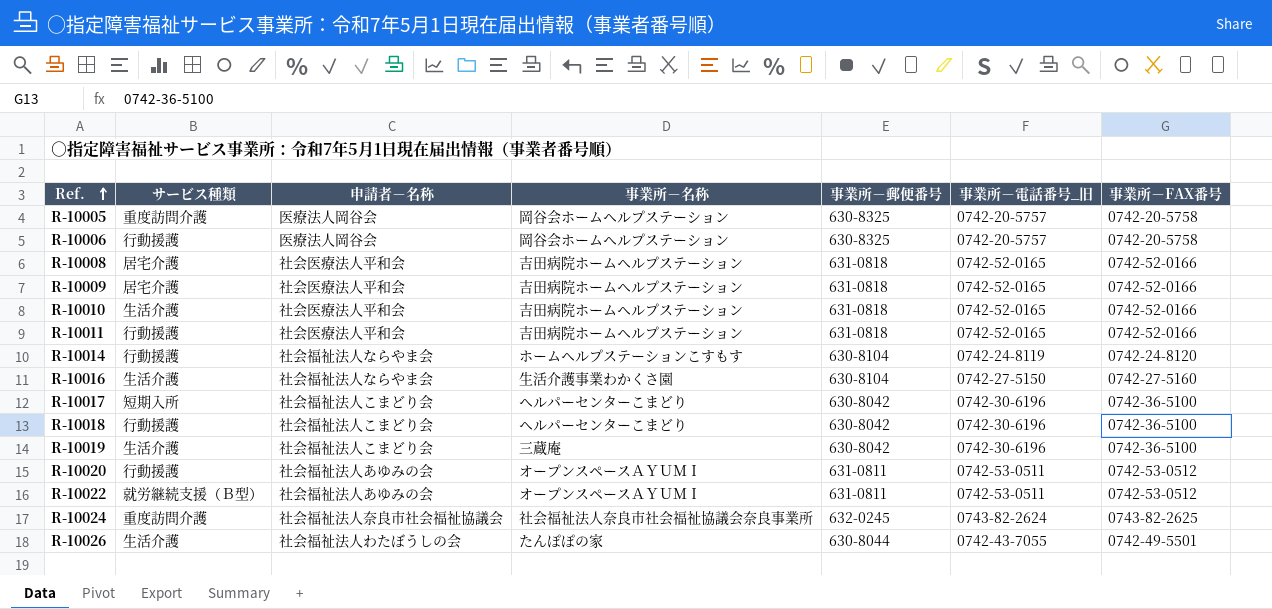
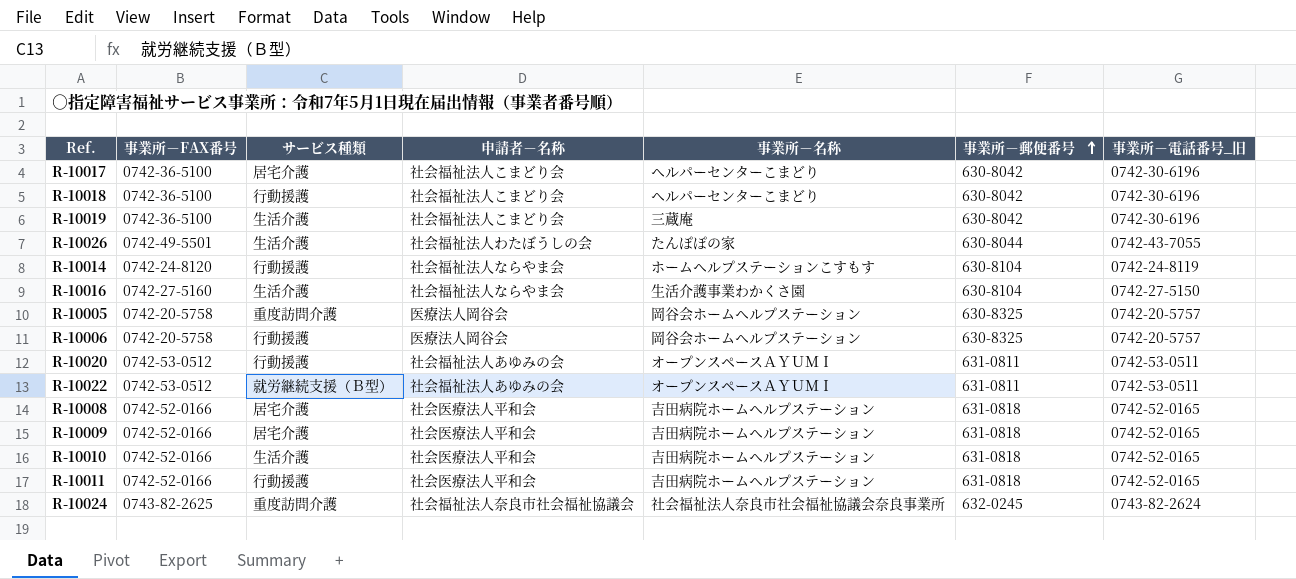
row order: Ref. ascending -> 事業所－郵便番号 ascending
column 事業所－FAX番号 | position: 7 -> 2
R-10017 | サービス種類: 短期入所 -> 居宅介護

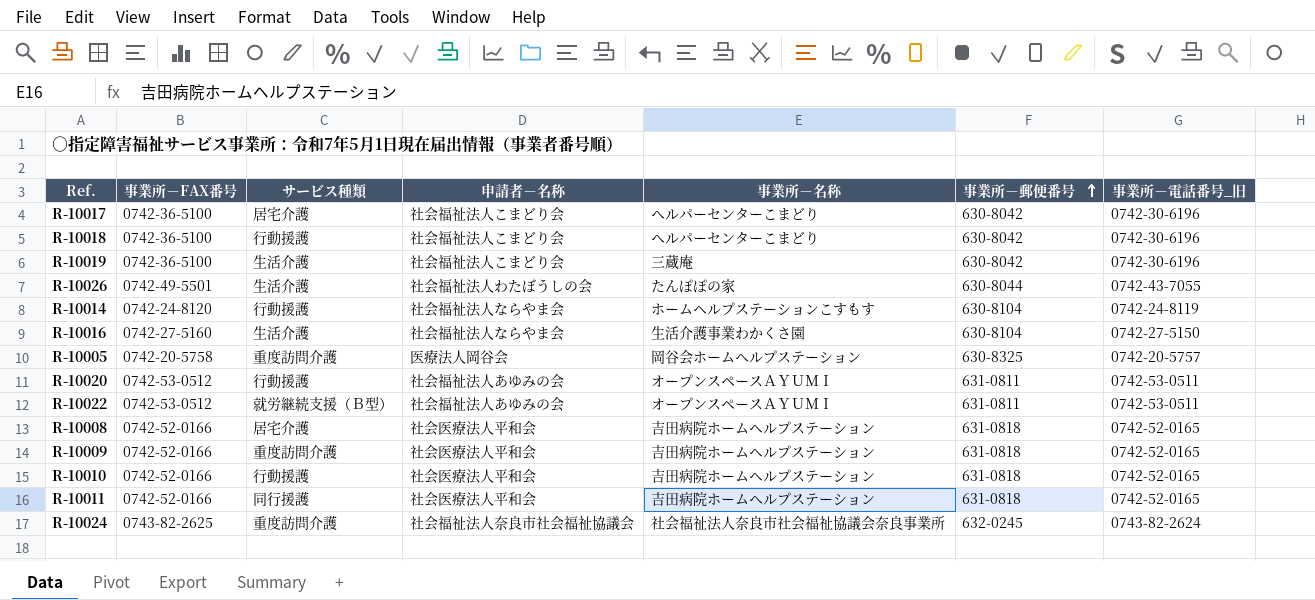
row R-10006: 0742-20-5758 | 行動援護 | 医療法人岡谷会 | 岡谷会ホームヘルプステーション | 630-8325 | 0742-20-5757 -> none
R-10009 | サービス種類: 居宅介護 -> 重度訪問介護
R-10010 | サービス種類: 生活介護 -> 行動援護
R-10011 | サービス種類: 行動援護 -> 同行援護

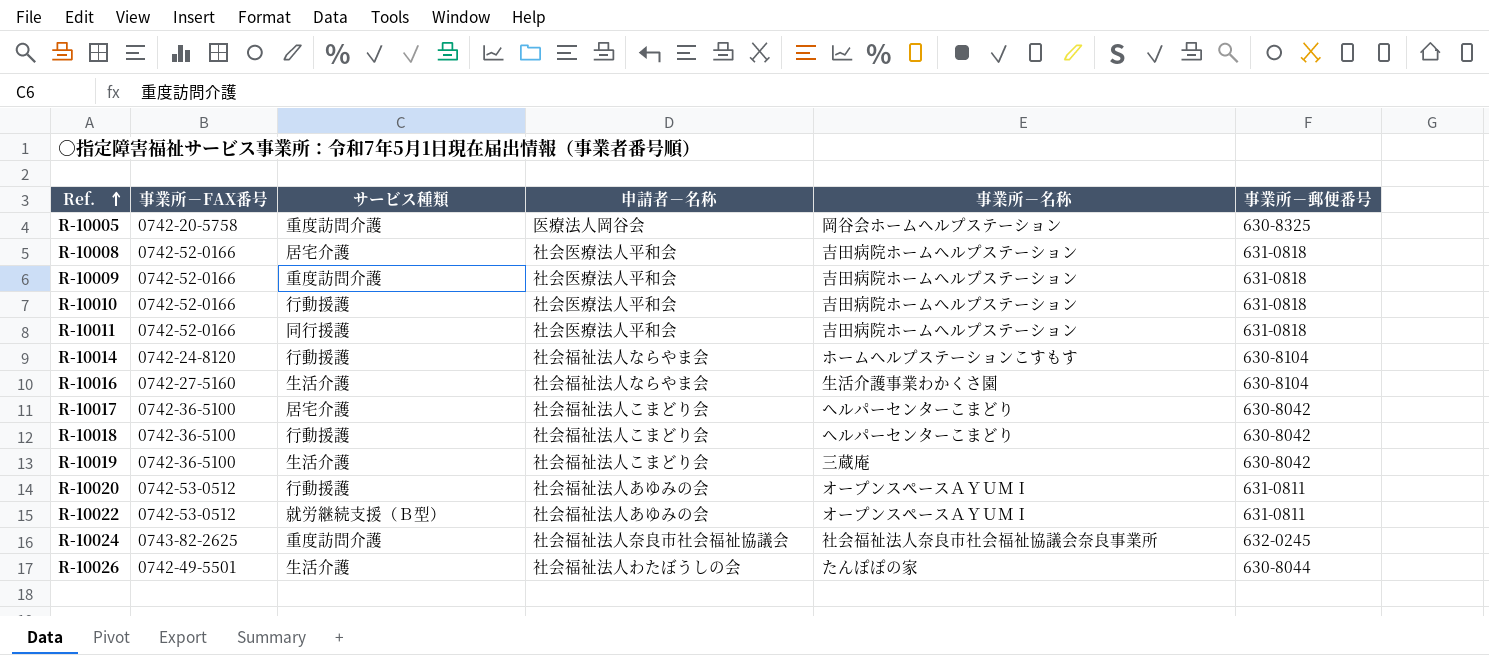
row order: 事業所－郵便番号 ascending -> Ref. ascending
column 事業所－電話番号_旧 | position: 7 -> none

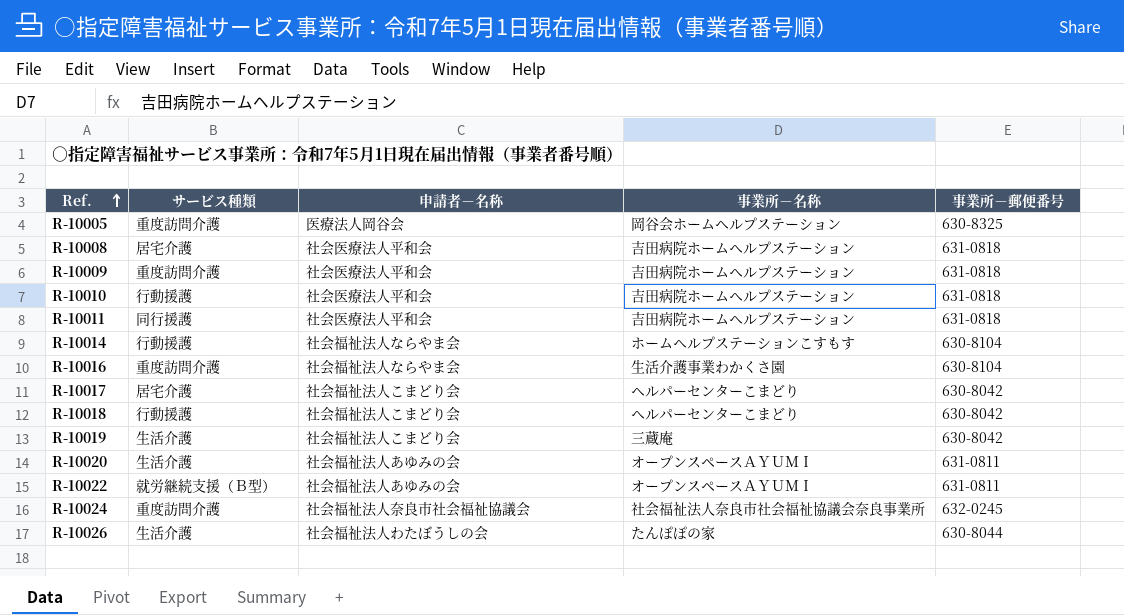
column 事業所－FAX番号 | position: 2 -> none
R-10016 | サービス種類: 生活介護 -> 重度訪問介護
R-10020 | サービス種類: 行動援護 -> 生活介護

